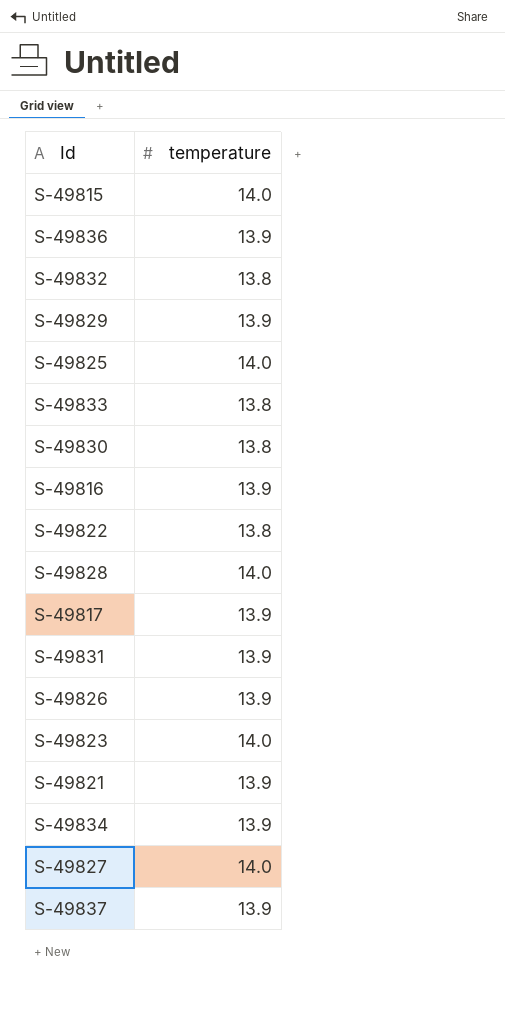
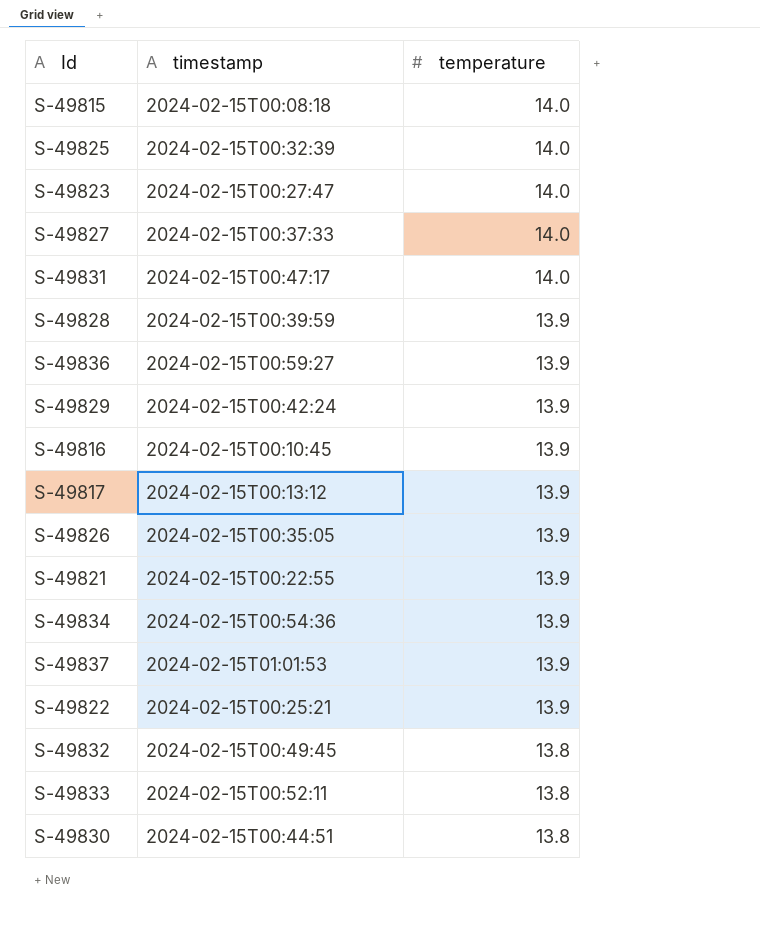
row order: none -> temperature descending
column timestamp | position: none -> 2
S-49831 | temperature: 13.9 -> 14.0
S-49828 | temperature: 14.0 -> 13.9
S-49822 | temperature: 13.8 -> 13.9

